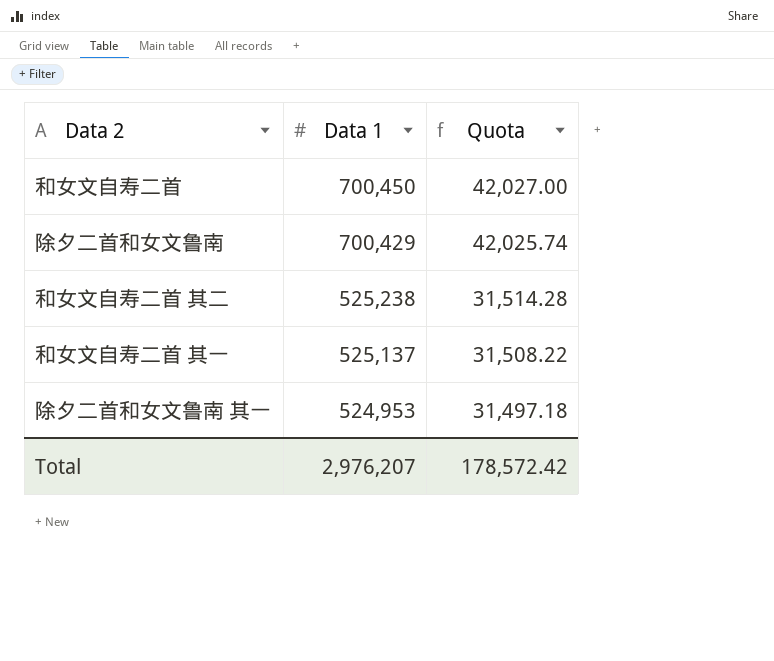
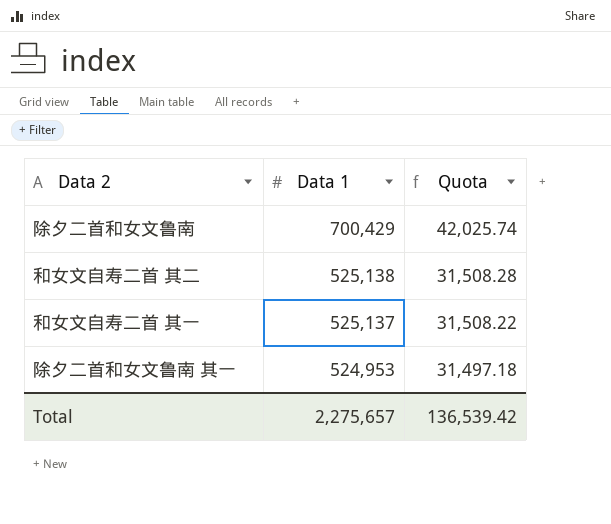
row 和女文自寿二首: 700,450 | 42,027.00 -> none
和女文自寿二首 其二 | Data 1: 525,238 -> 525,138
和女文自寿二首 其二 | Quota: 31,514.28 -> 31,508.28
Total | Data 1: 2,976,207 -> 2,275,657
Total | Quota: 178,572.42 -> 136,539.42

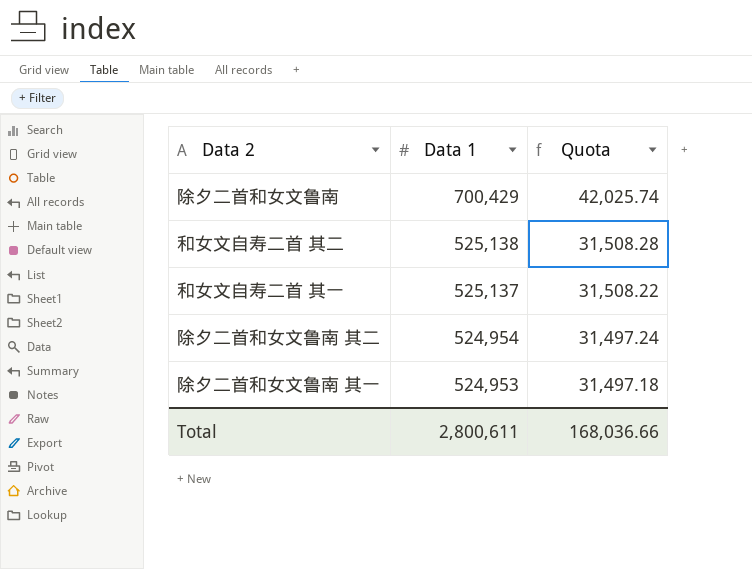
row 除夕二首和女文鲁南 其二: none -> 524,954 | 31,497.24
Total | Data 1: 2,275,657 -> 2,800,611
Total | Quota: 136,539.42 -> 168,036.66

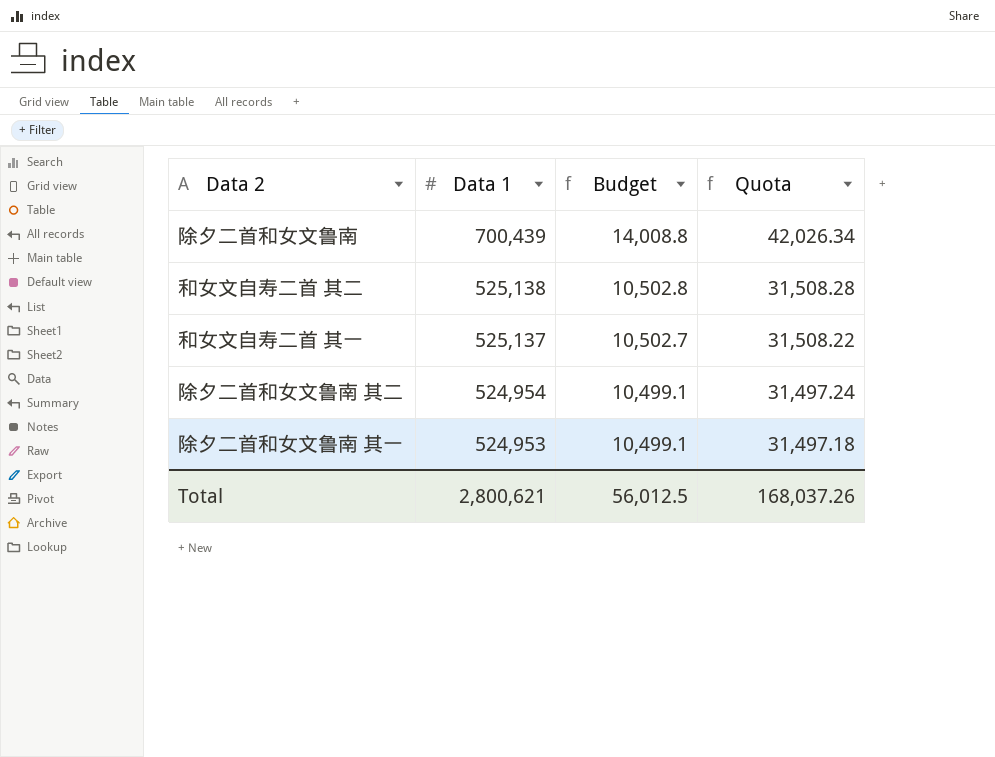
column Budget | formula: none -> [Data 1] * 0.02
除夕二首和女文鲁南 | Data 1: 700,429 -> 700,439
除夕二首和女文鲁南 | Quota: 42,025.74 -> 42,026.34
Total | Data 1: 2,800,611 -> 2,800,621
Total | Quota: 168,036.66 -> 168,037.26

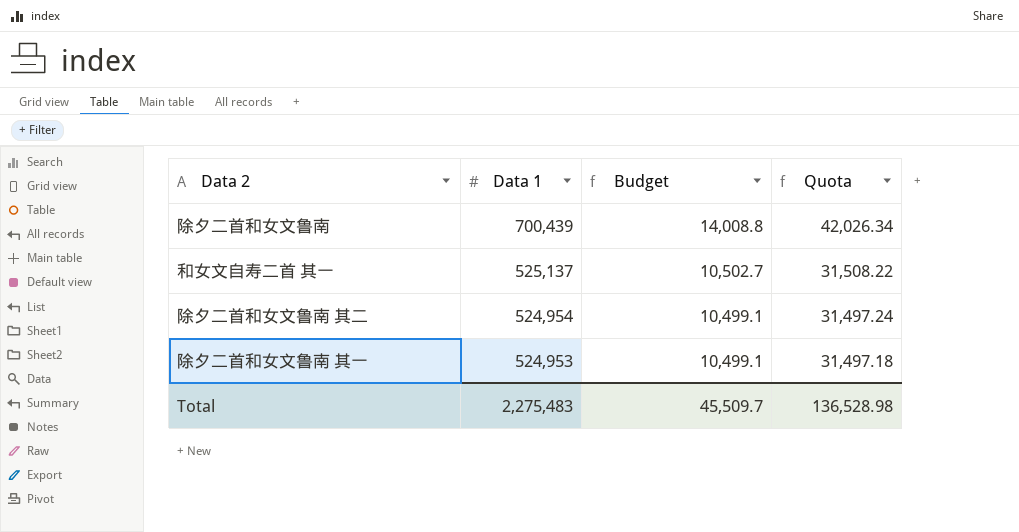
row 和女文自寿二首 其二: 525,138 | 10,502.8 | 31,508.28 -> none
Total | Data 1: 2,800,621 -> 2,275,483
Total | Budget: 56,012.5 -> 45,509.7
Total | Quota: 168,037.26 -> 136,528.98

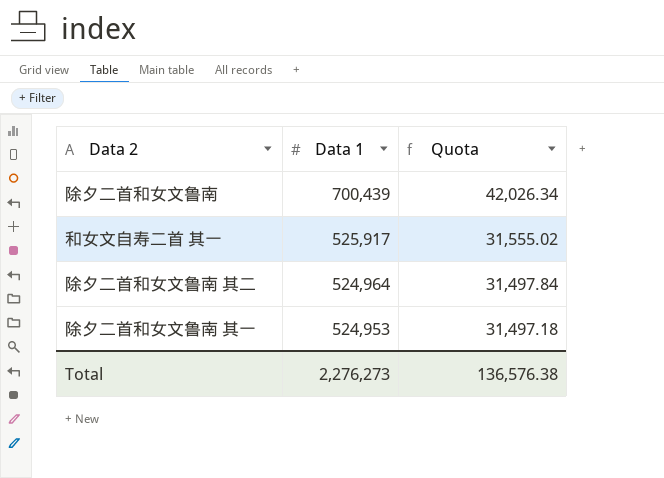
column Budget | formula: [Data 1] * 0.02 -> none
和女文自寿二首 其一 | Data 1: 525,137 -> 525,917
和女文自寿二首 其一 | Quota: 31,508.22 -> 31,555.02
除夕二首和女文鲁南 其二 | Data 1: 524,954 -> 524,964
除夕二首和女文鲁南 其二 | Quota: 31,497.24 -> 31,497.84
Total | Data 1: 2,275,483 -> 2,276,273
Total | Quota: 136,528.98 -> 136,576.38

